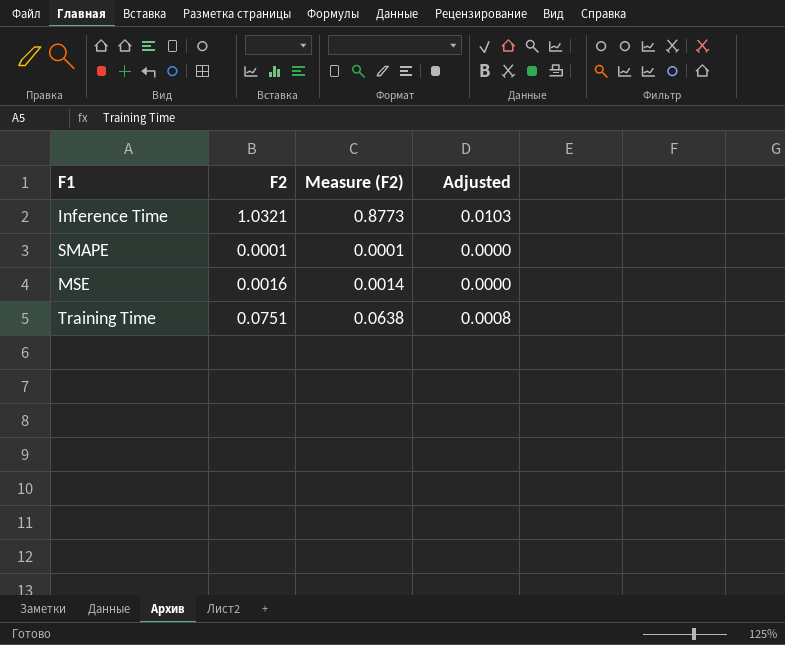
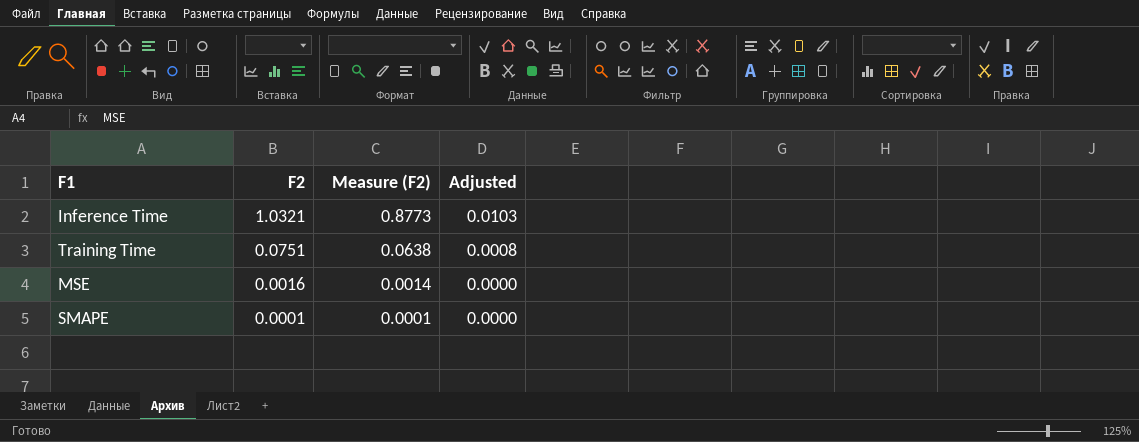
row order: none -> F2 descending

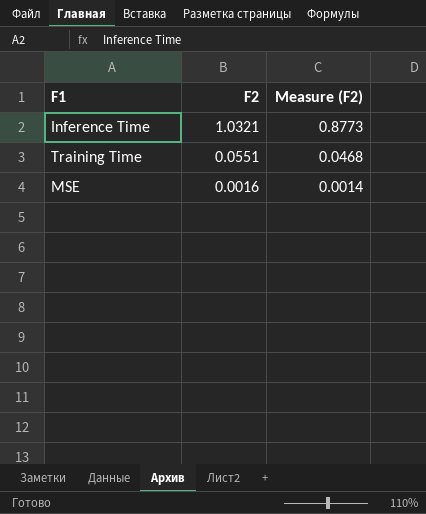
column Adjusted | formula: [F2] * 0.01 -> none
row SMAPE: 0.0001 | 0.0001 | 0.0000 -> none
Training Time | F2: 0.0751 -> 0.0551
Training Time | Measure (F2): 0.0638 -> 0.0468

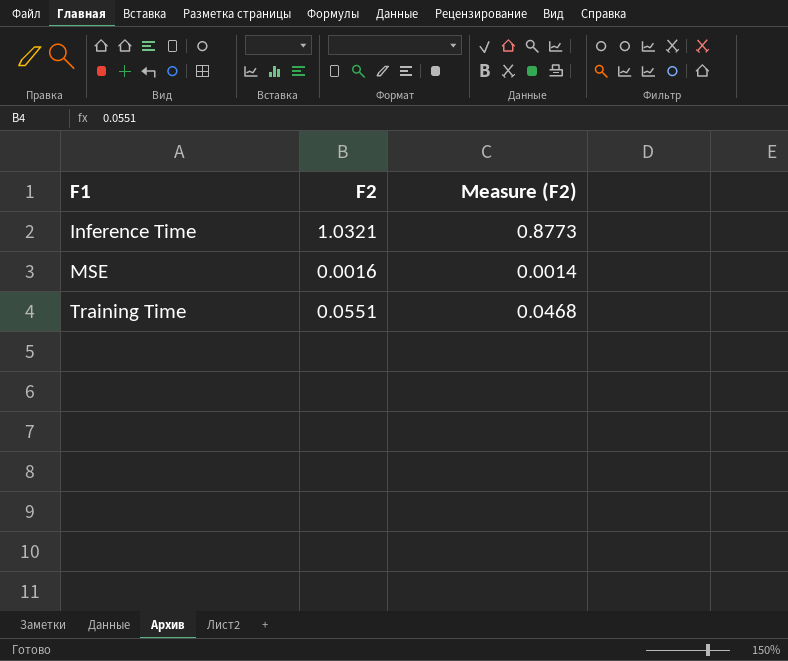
row order: F2 descending -> F1 ascending

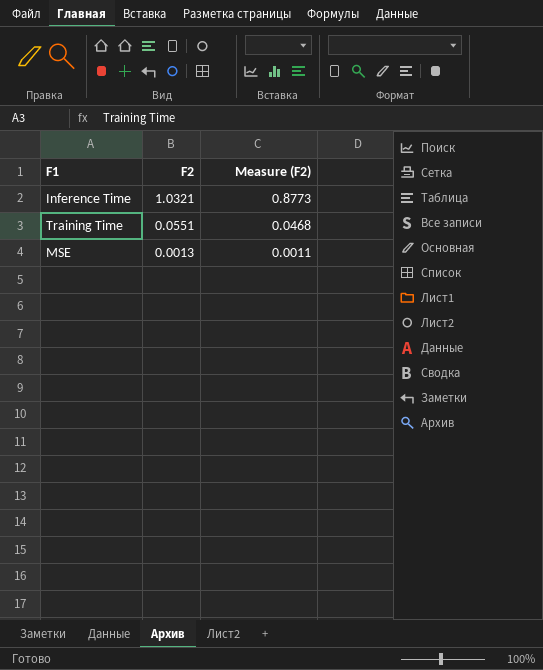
row order: F1 ascending -> F2 descending
MSE | F2: 0.0016 -> 0.0013
MSE | Measure (F2): 0.0014 -> 0.0011

